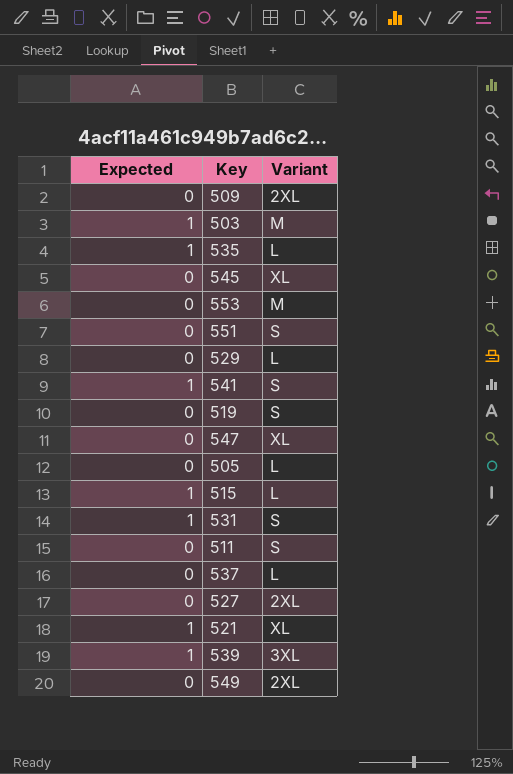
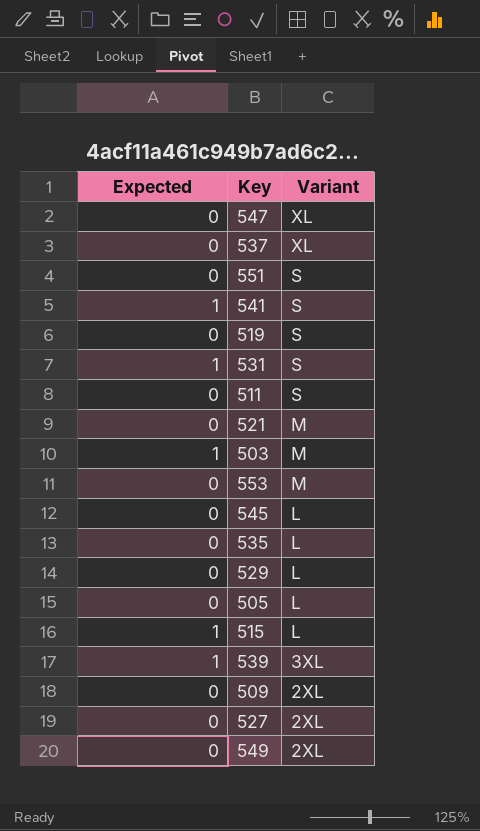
row order: none -> Variant descending
537 | Variant: L -> XL
521 | Expected: 1 -> 0
521 | Variant: XL -> M
545 | Variant: XL -> L
535 | Expected: 1 -> 0

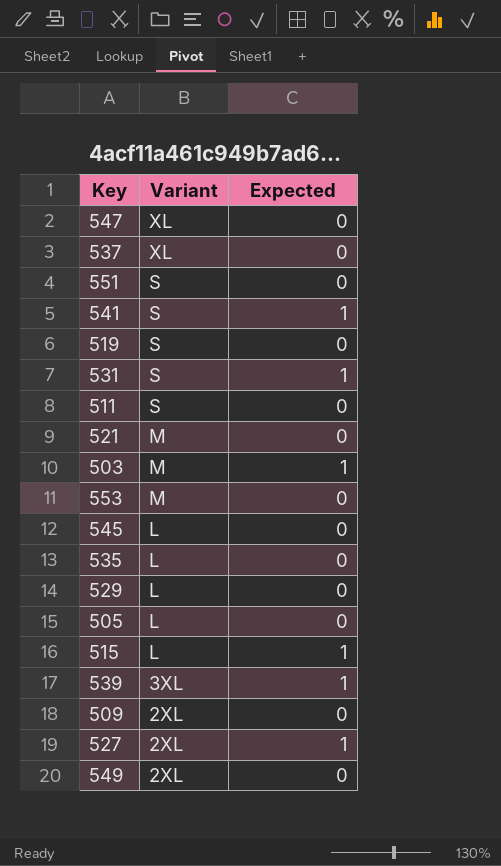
column Expected | position: 1 -> 3
527 | Expected: 0 -> 1

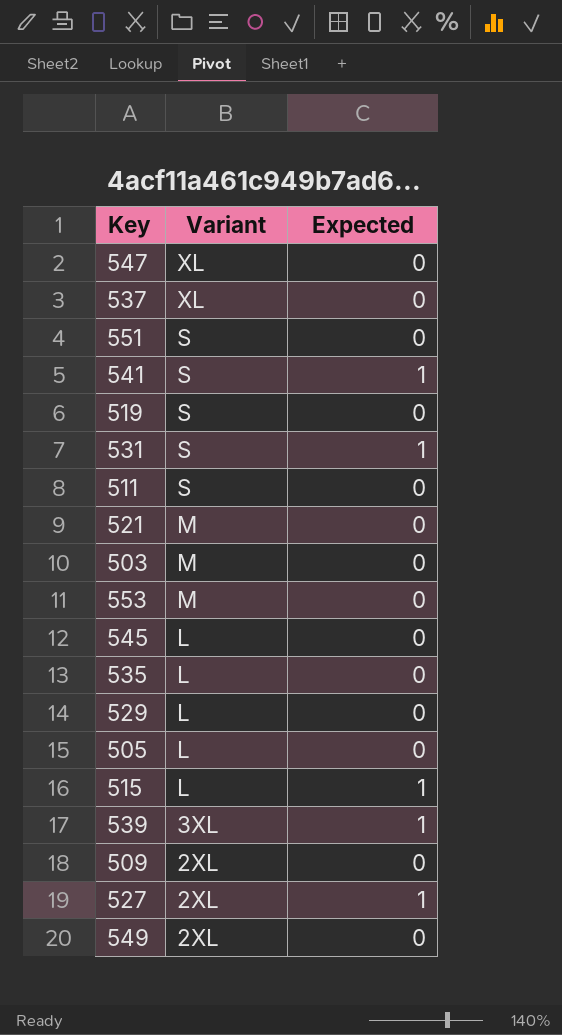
503 | Expected: 1 -> 0

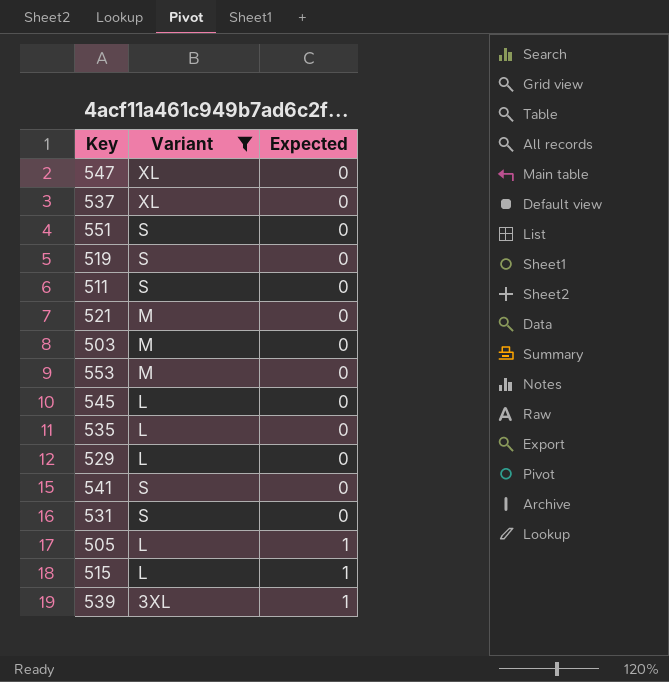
filter: none -> Variant != 2XL
row order: Variant descending -> Expected ascending
541 | Expected: 1 -> 0
531 | Expected: 1 -> 0
505 | Expected: 0 -> 1

